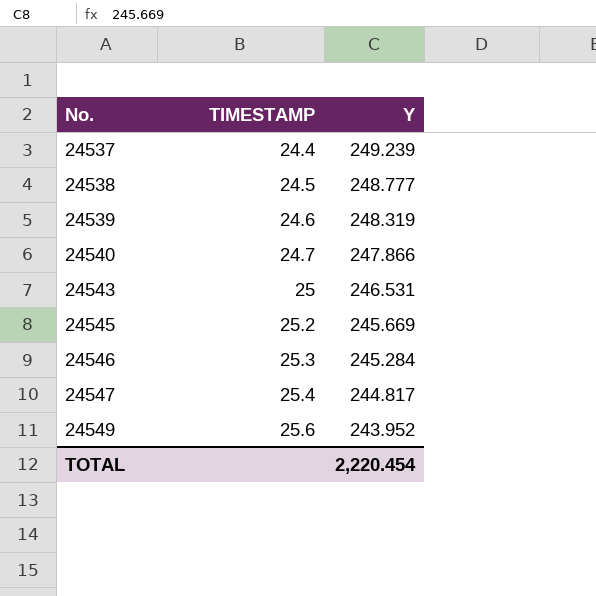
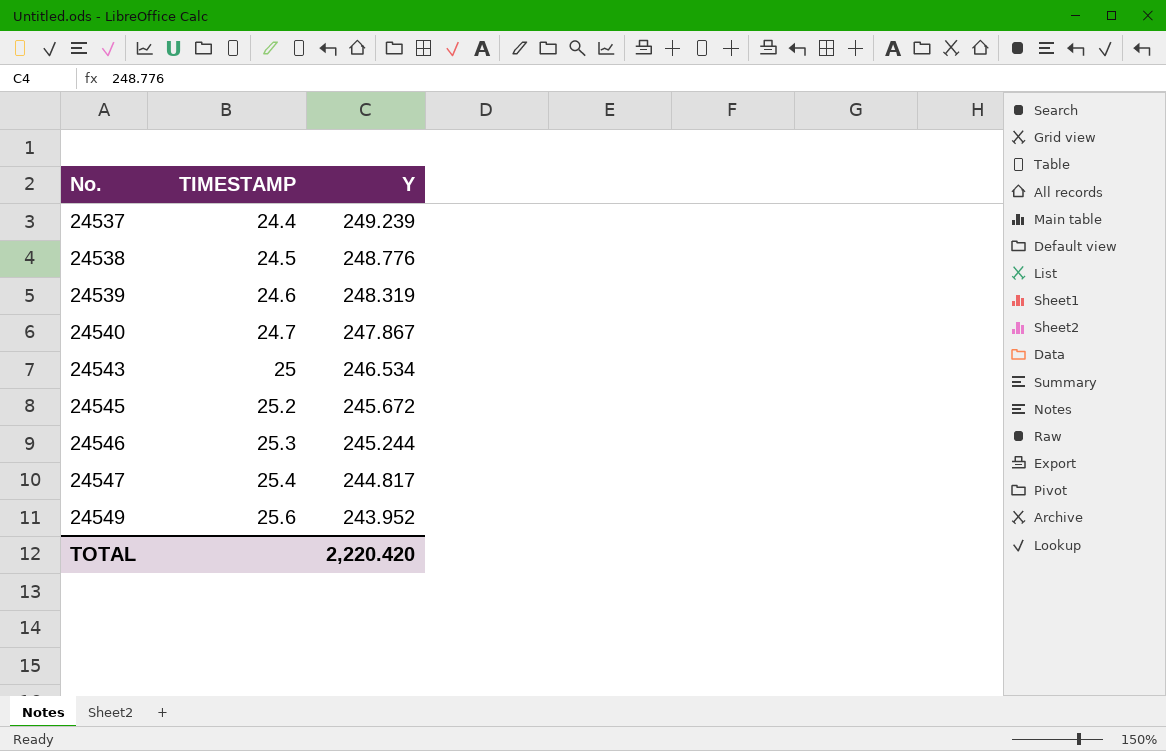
24538 | Y: 248.777 -> 248.776
24540 | Y: 247.866 -> 247.867
24543 | Y: 246.531 -> 246.534
24545 | Y: 245.669 -> 245.672
24546 | Y: 245.284 -> 245.244
TOTAL | Y: 2,220.454 -> 2,220.420

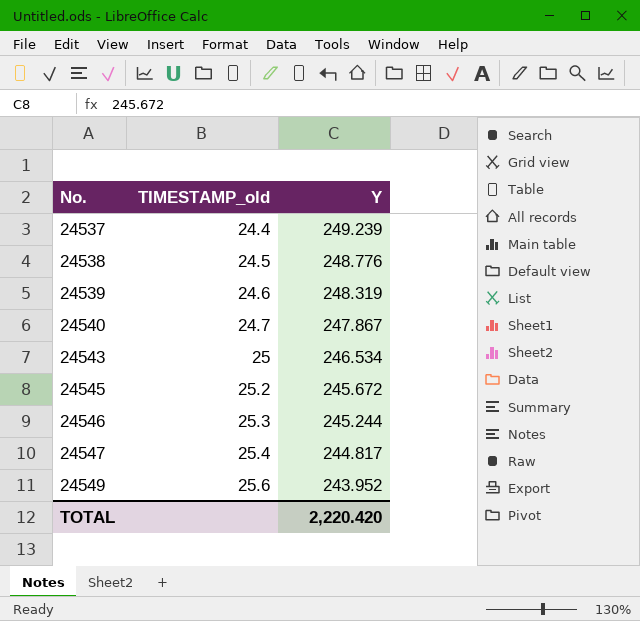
column name: TIMESTAMP -> TIMESTAMP_old

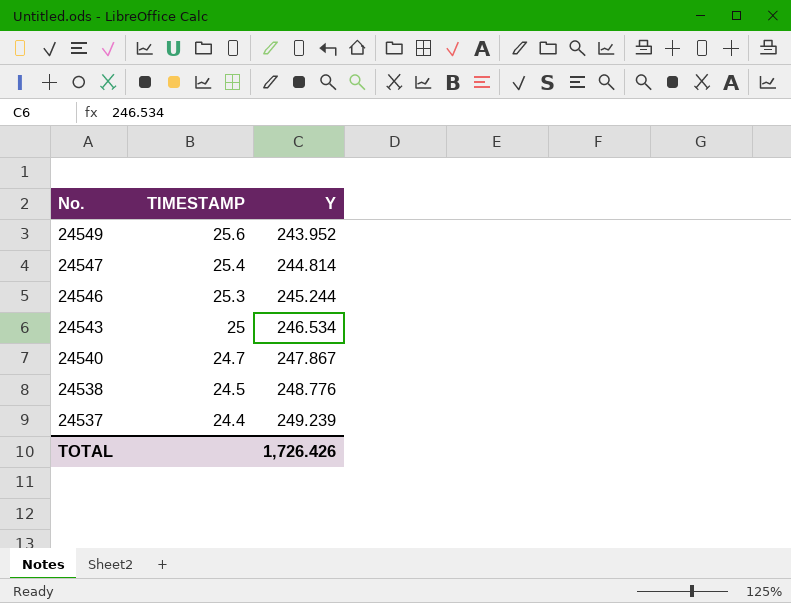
row order: No. ascending -> No. descending
column name: TIMESTAMP_old -> TIMESTAMP
row 24539: 24.6 | 248.319 -> none
row 24545: 25.2 | 245.672 -> none
24547 | Y: 244.817 -> 244.814
TOTAL | Y: 2,220.420 -> 1,726.426

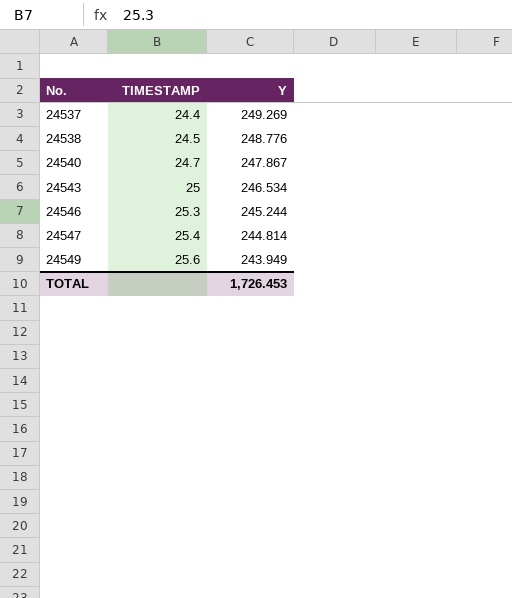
row order: No. descending -> No. ascending
24537 | Y: 249.239 -> 249.269
24549 | Y: 243.952 -> 243.949
TOTAL | Y: 1,726.426 -> 1,726.453

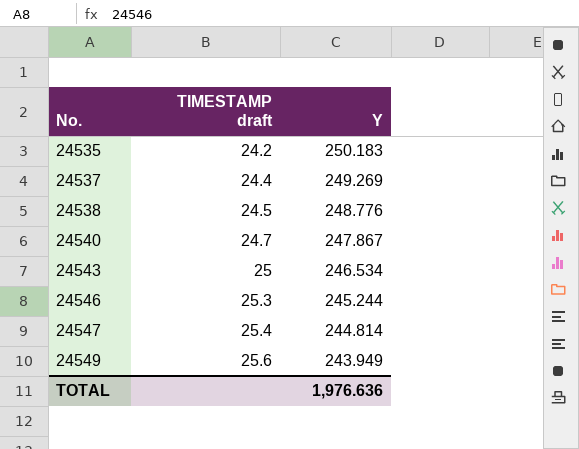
column name: TIMESTAMP -> TIMESTAMP draft
row 24535: none -> 24.2 | 250.183
TOTAL | Y: 1,726.453 -> 1,976.636

